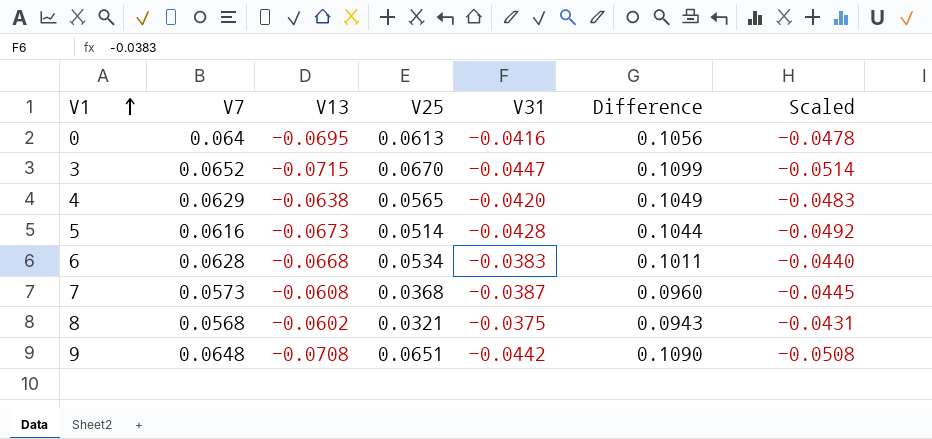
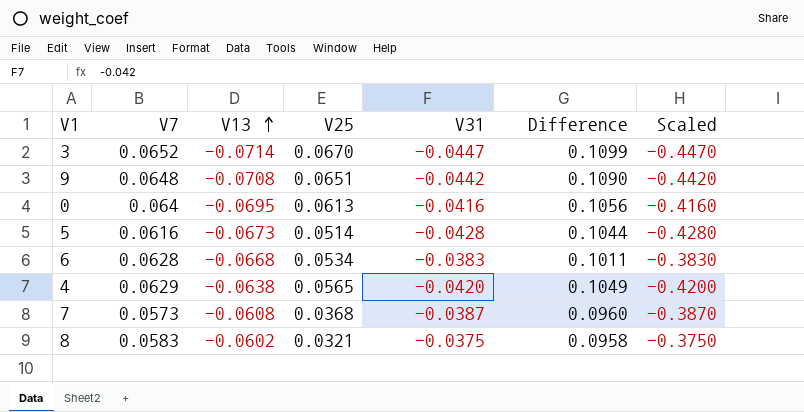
row order: V1 ascending -> V13 ascending
column Scaled | formula: [V31] * 1.15 -> [V31] * 10
3 | V13: -0.0715 -> -0.0714
8 | V7: 0.0568 -> 0.0583
8 | Difference: 0.0943 -> 0.0958

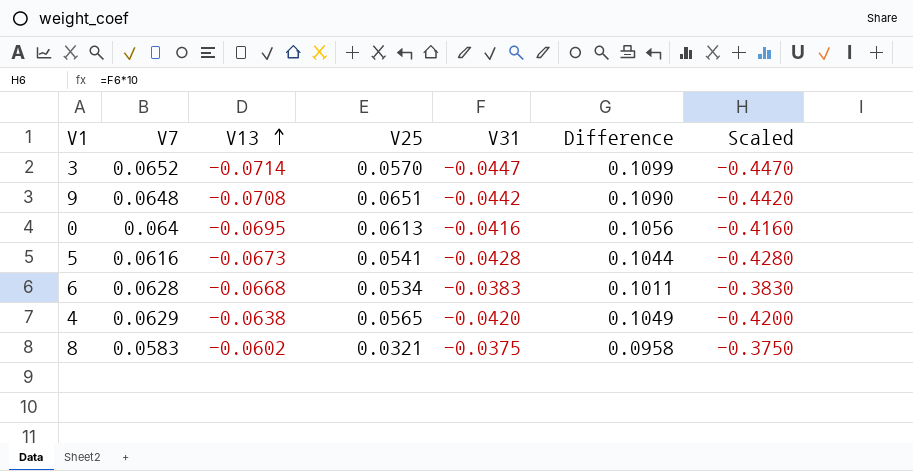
row 7: 0.0573 | -0.0608 | 0.0368 | -0.0387 | 0.0960 | -0.3870 -> none
3 | V25: 0.0670 -> 0.0570
5 | V25: 0.0514 -> 0.0541

